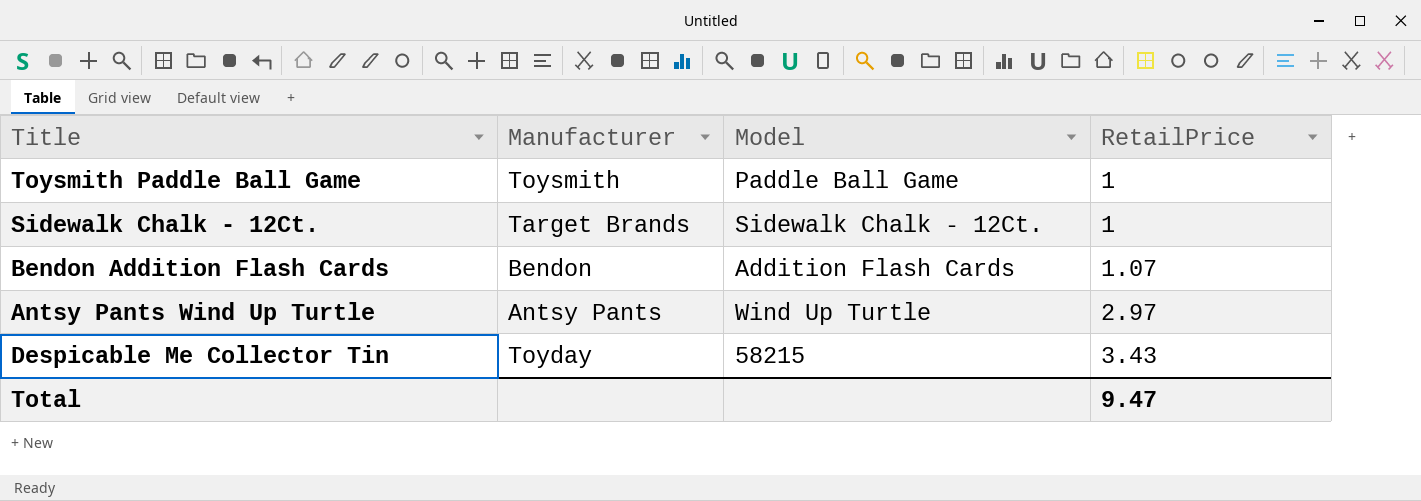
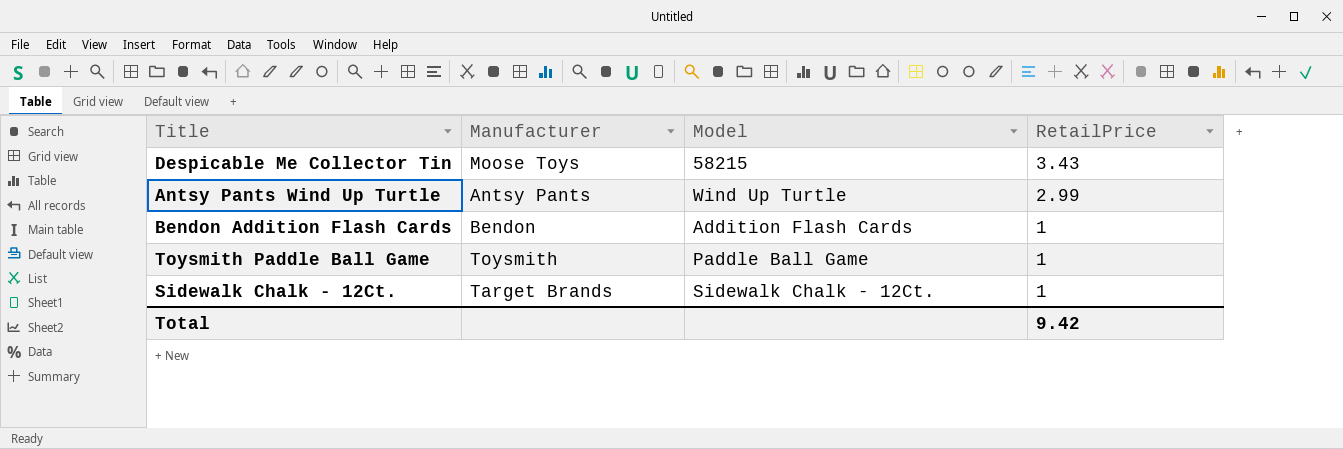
row order: RetailPrice ascending -> RetailPrice descending
Despicable Me Collector Tin | Manufacturer: Toyday -> Moose Toys
Antsy Pants Wind Up Turtle | RetailPrice: 2.97 -> 2.99
Bendon Addition Flash Cards | RetailPrice: 1.07 -> 1
Total | RetailPrice: 9.47 -> 9.42

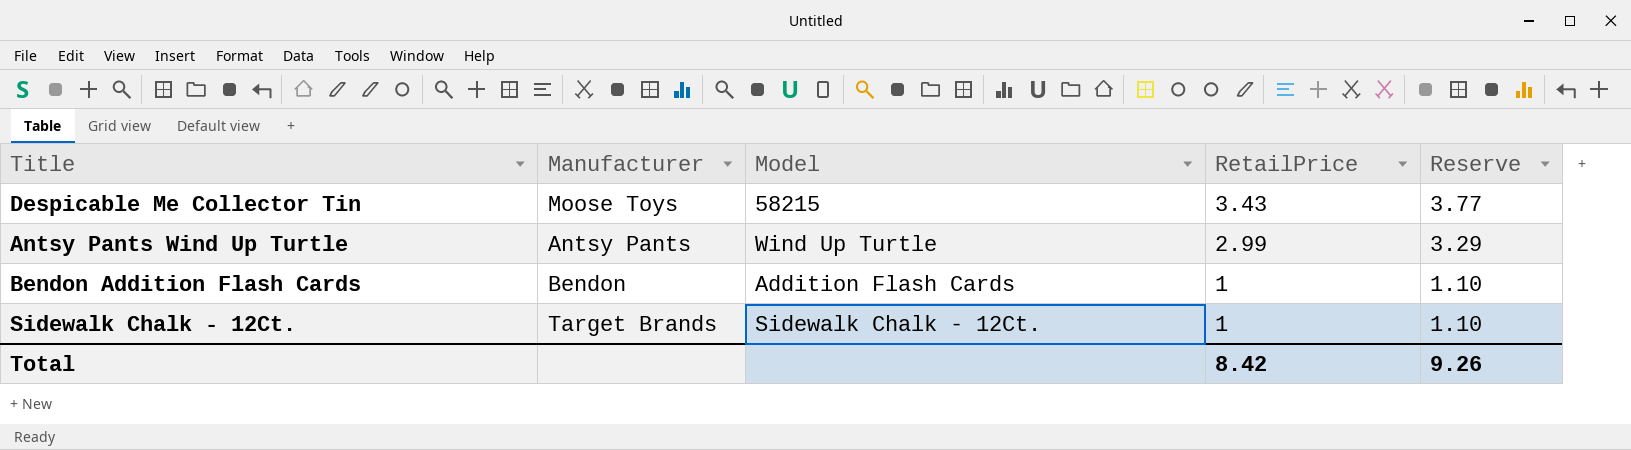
column Reserve | formula: none -> [RetailPrice] * 1.1
row Toysmith Paddle Ball Game: Toysmith | Paddle Ball Game | 1 -> none
Total | RetailPrice: 9.42 -> 8.42

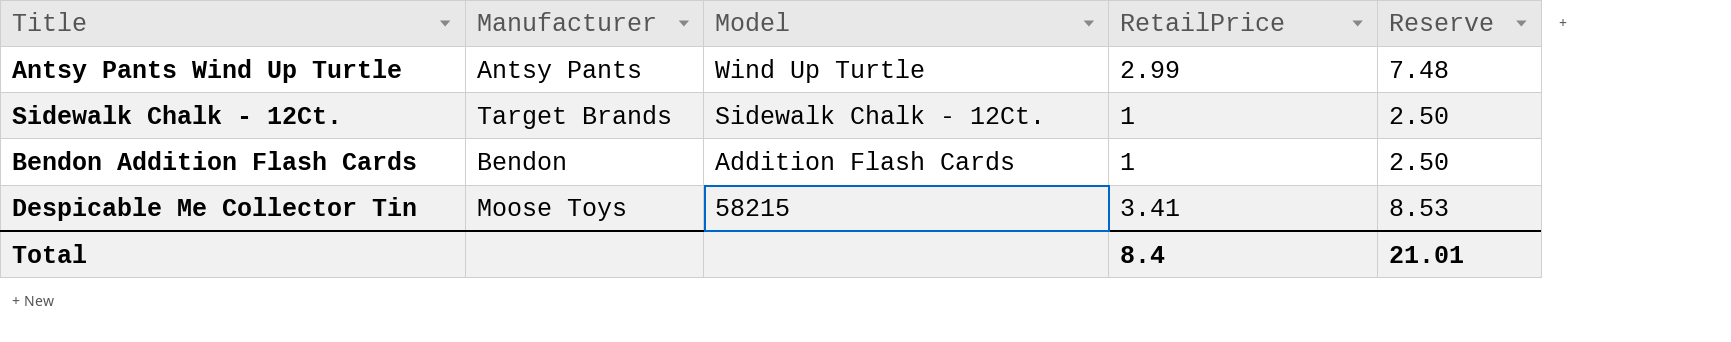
row order: RetailPrice descending -> Model descending
column Reserve | formula: [RetailPrice] * 1.1 -> [RetailPrice] * 2.5
Despicable Me Collector Tin | RetailPrice: 3.43 -> 3.41
Total | RetailPrice: 8.42 -> 8.4
Total | Reserve: 9.26 -> 21.01

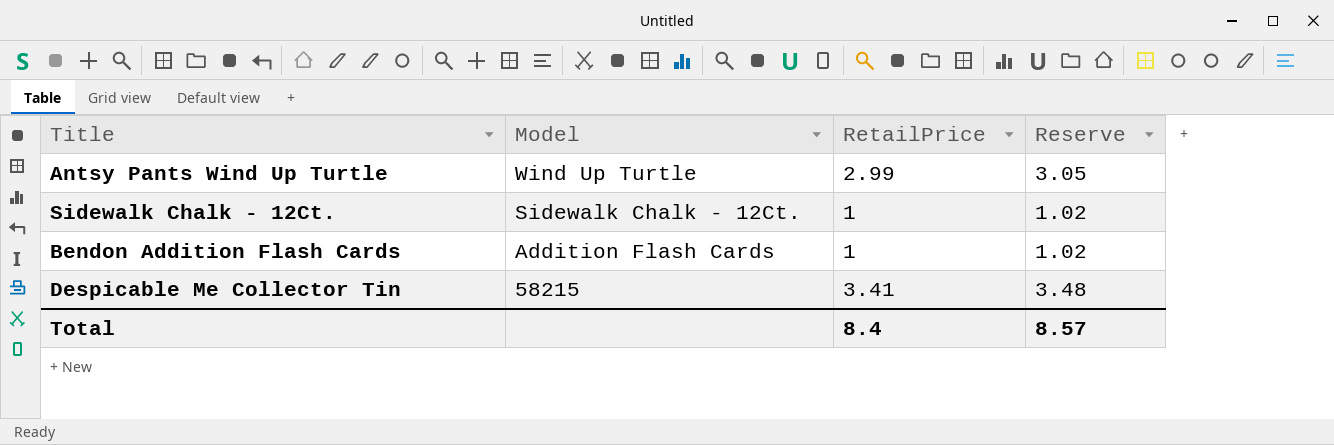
column Manufacturer | position: 2 -> none
column Reserve | formula: [RetailPrice] * 2.5 -> [RetailPrice] * 1.02
Total | Reserve: 21.01 -> 8.57

